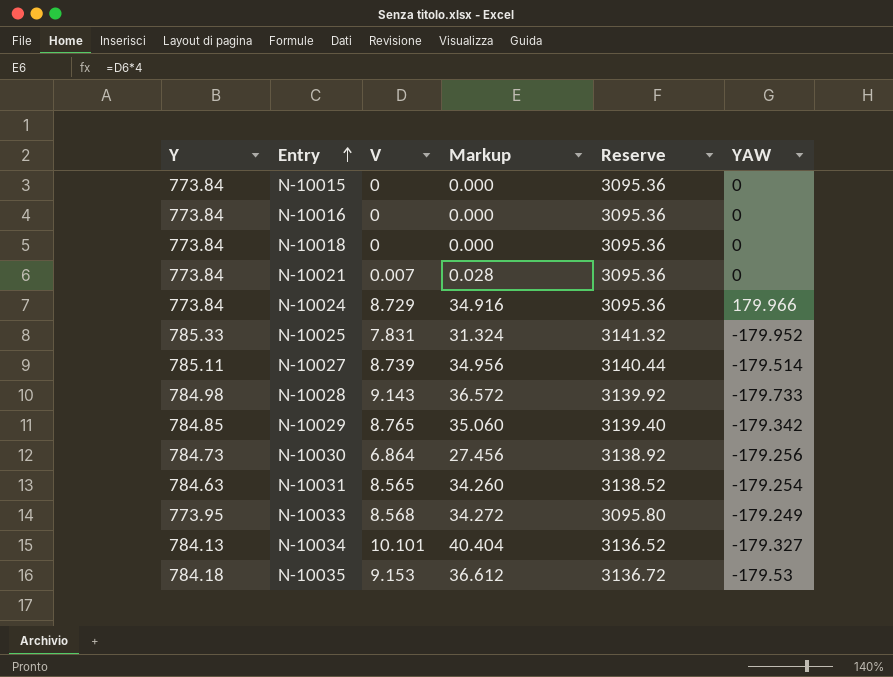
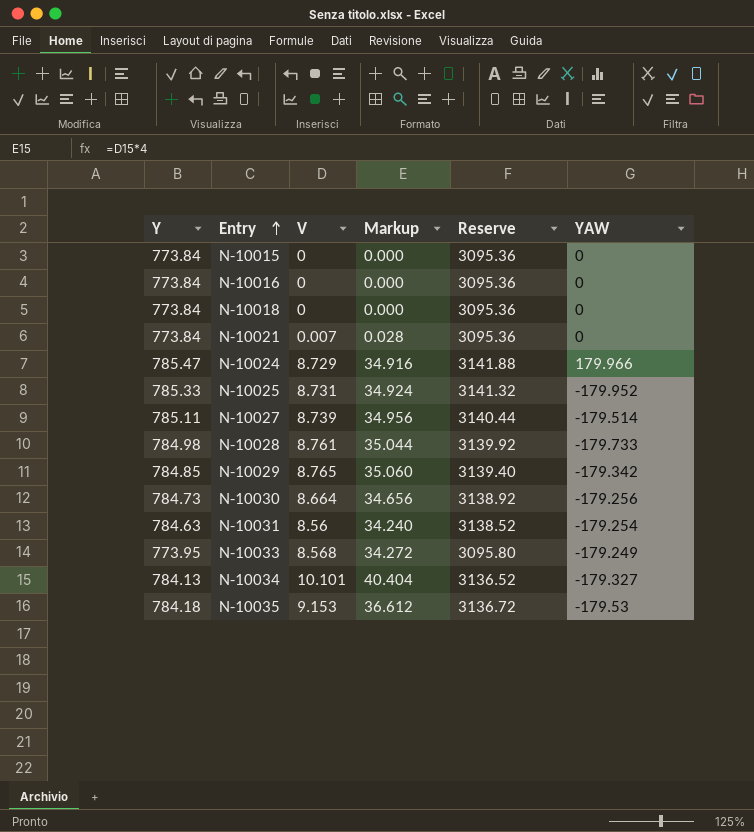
N-10024 | Y: 773.84 -> 785.47
N-10024 | Reserve: 3095.36 -> 3141.88
N-10025 | V: 7.831 -> 8.731
N-10025 | Markup: 31.324 -> 34.924
N-10028 | V: 9.143 -> 8.761
N-10028 | Markup: 36.572 -> 35.044
N-10030 | V: 6.864 -> 8.664
N-10030 | Markup: 27.456 -> 34.656
N-10031 | V: 8.565 -> 8.56
N-10031 | Markup: 34.260 -> 34.240

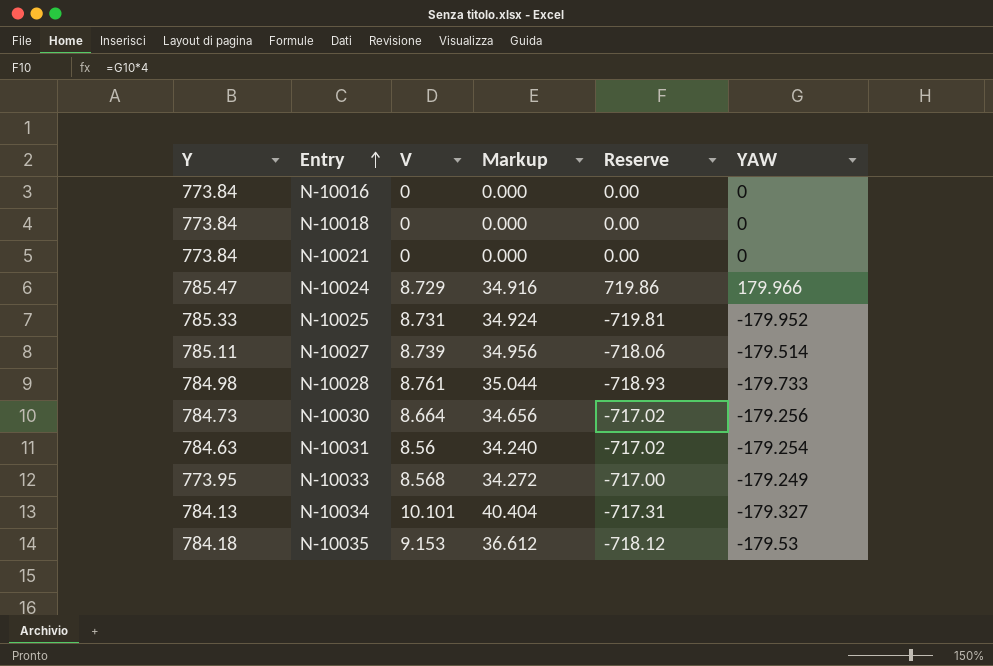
column Reserve | formula: [Y] * 4 -> [YAW] * 4
row N-10015: 773.84 | 0 | 0.000 | 3095.36 | 0 -> none
row N-10029: 784.85 | 8.765 | 35.060 | 3139.40 | -179.342 -> none
N-10021 | V: 0.007 -> 0
N-10021 | Markup: 0.028 -> 0.000

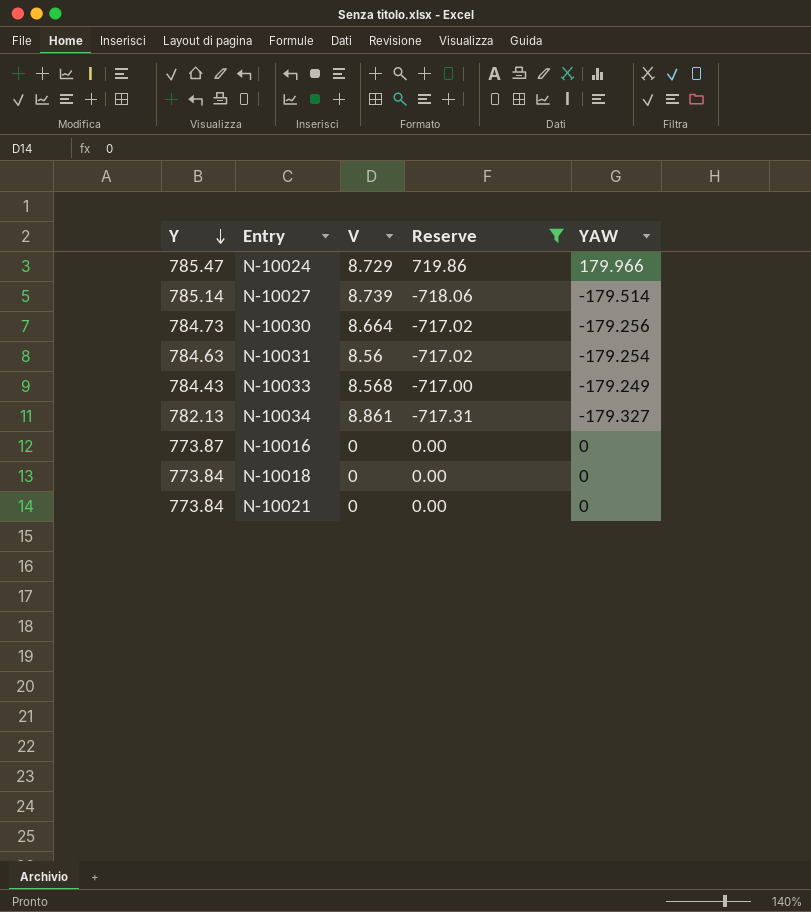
filter: none -> Reserve >= -718.06
row order: Entry ascending -> Y descending
column Markup | formula: [V] * 4 -> none
N-10027 | Y: 785.11 -> 785.14
N-10033 | Y: 773.95 -> 784.43
N-10034 | Y: 784.13 -> 782.13
N-10034 | V: 10.101 -> 8.861
N-10016 | Y: 773.84 -> 773.87

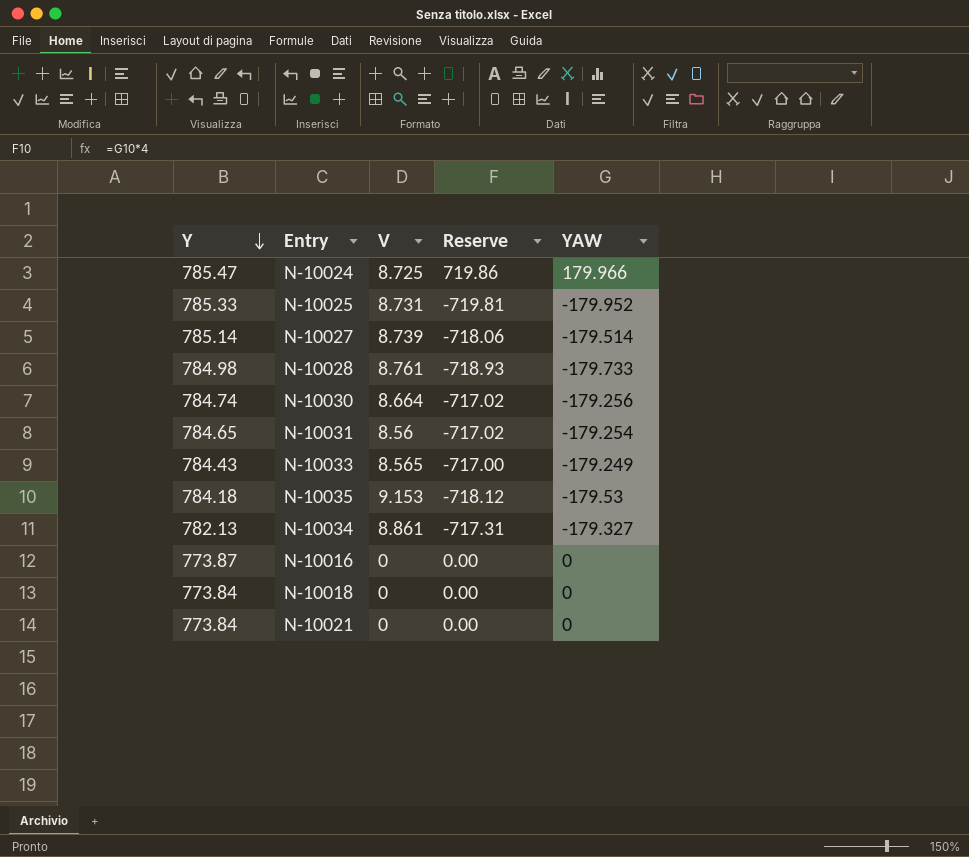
filter: Reserve >= -718.06 -> none
N-10024 | V: 8.729 -> 8.725
N-10030 | Y: 784.73 -> 784.74
N-10031 | Y: 784.63 -> 784.65
N-10033 | V: 8.568 -> 8.565

